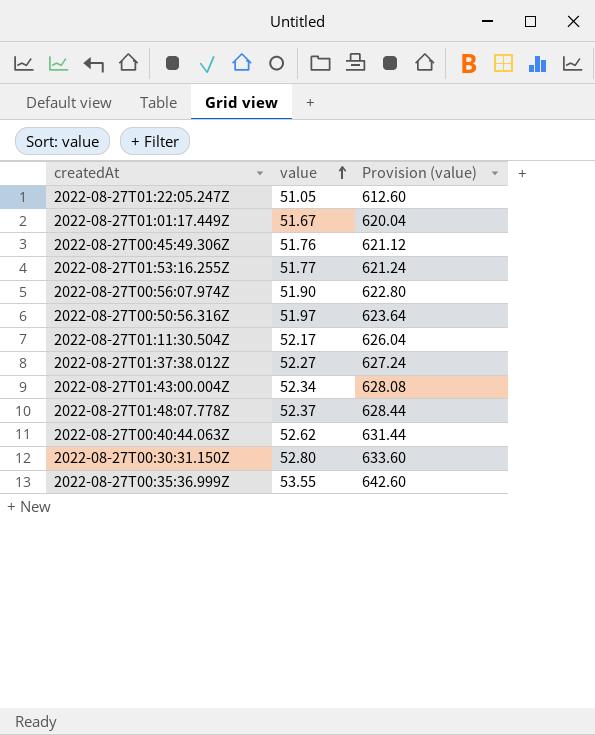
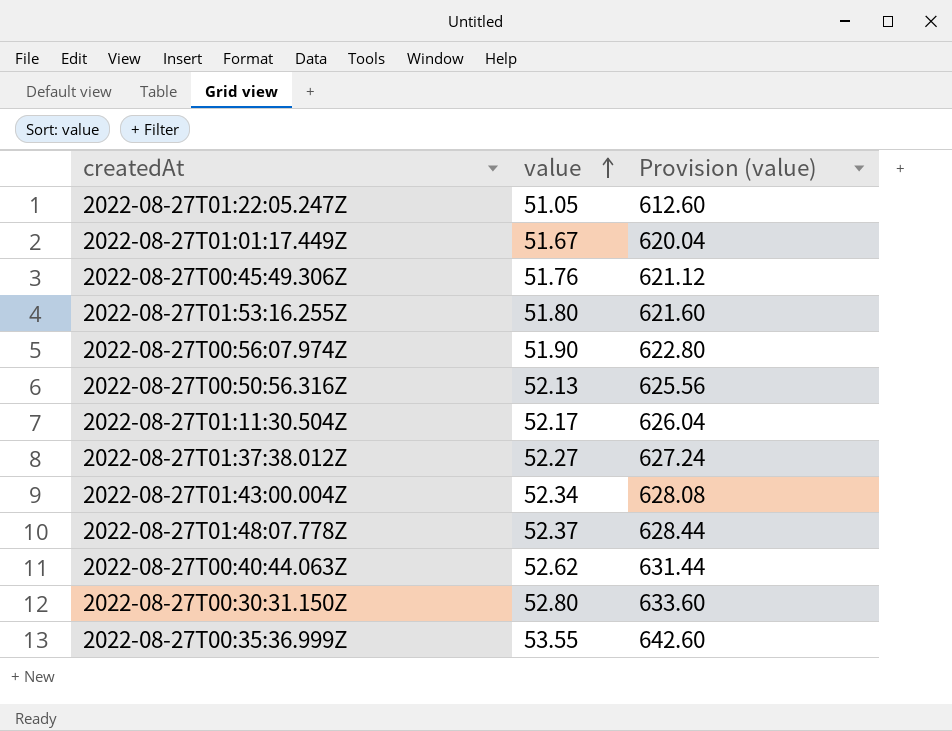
2022-08-27T01:53:16.255Z | value: 51.77 -> 51.80
2022-08-27T01:53:16.255Z | Provision (value): 621.24 -> 621.60
2022-08-27T00:50:56.316Z | value: 51.97 -> 52.13
2022-08-27T00:50:56.316Z | Provision (value): 623.64 -> 625.56

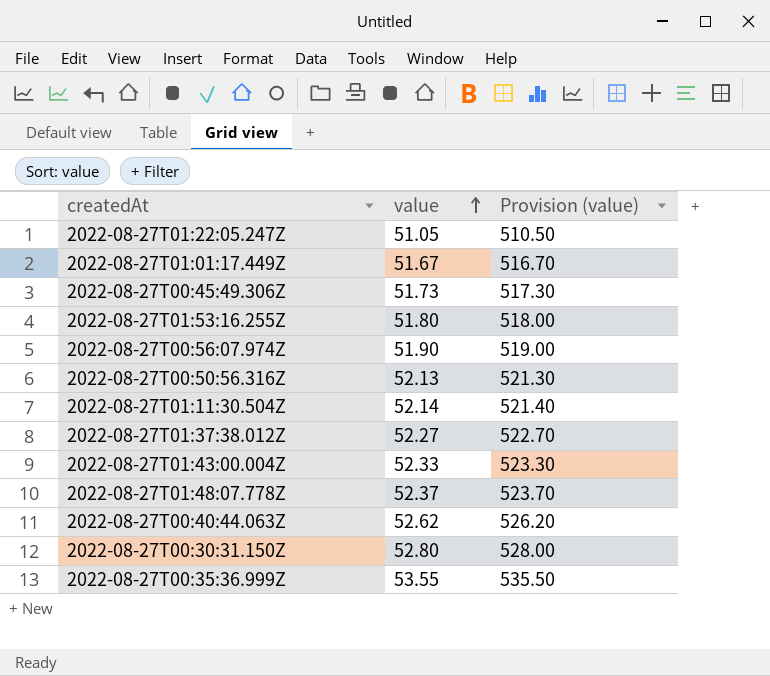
column Provision (value) | formula: [value] * 12 -> [value] * 10
2022-08-27T00:45:49.306Z | value: 51.76 -> 51.73
2022-08-27T01:11:30.504Z | value: 52.17 -> 52.14
2022-08-27T01:43:00.004Z | value: 52.34 -> 52.33

